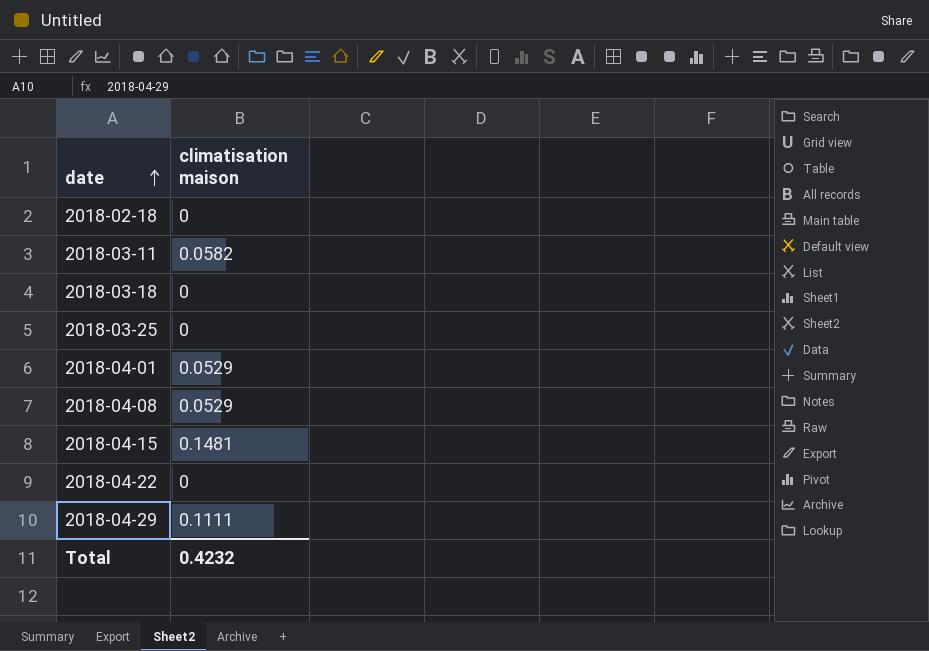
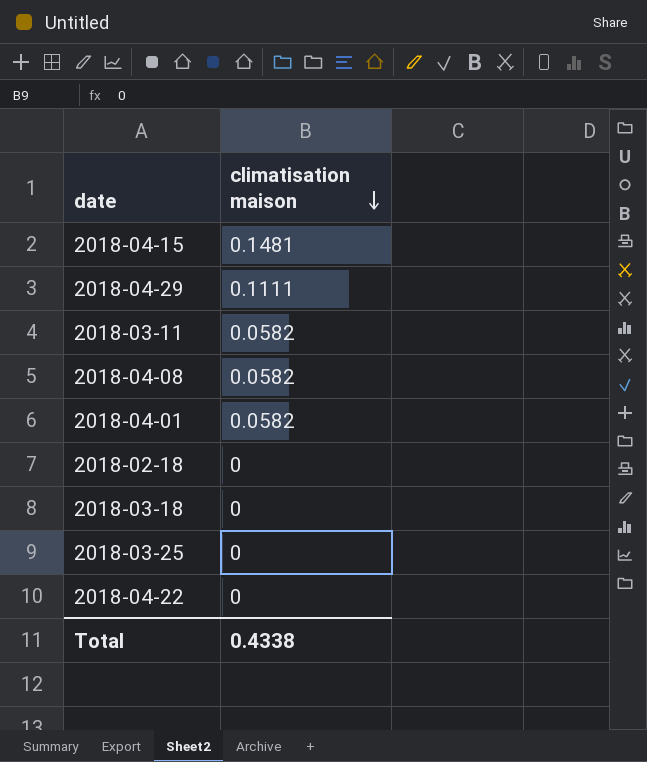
row order: date ascending -> climatisation maison descending
2018-04-08 | climatisation maison: 0.0529 -> 0.0582
2018-04-01 | climatisation maison: 0.0529 -> 0.0582
Total | climatisation maison: 0.4232 -> 0.4338

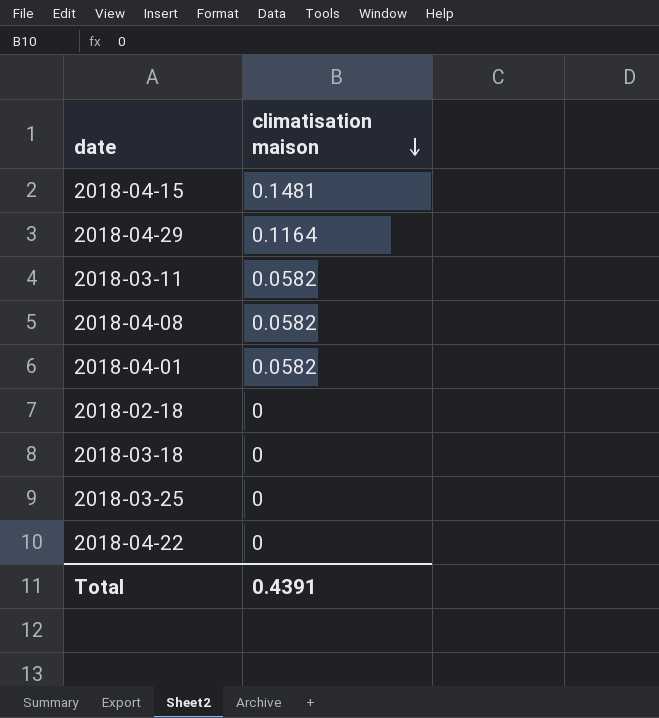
2018-04-29 | climatisation maison: 0.1111 -> 0.1164
Total | climatisation maison: 0.4338 -> 0.4391

